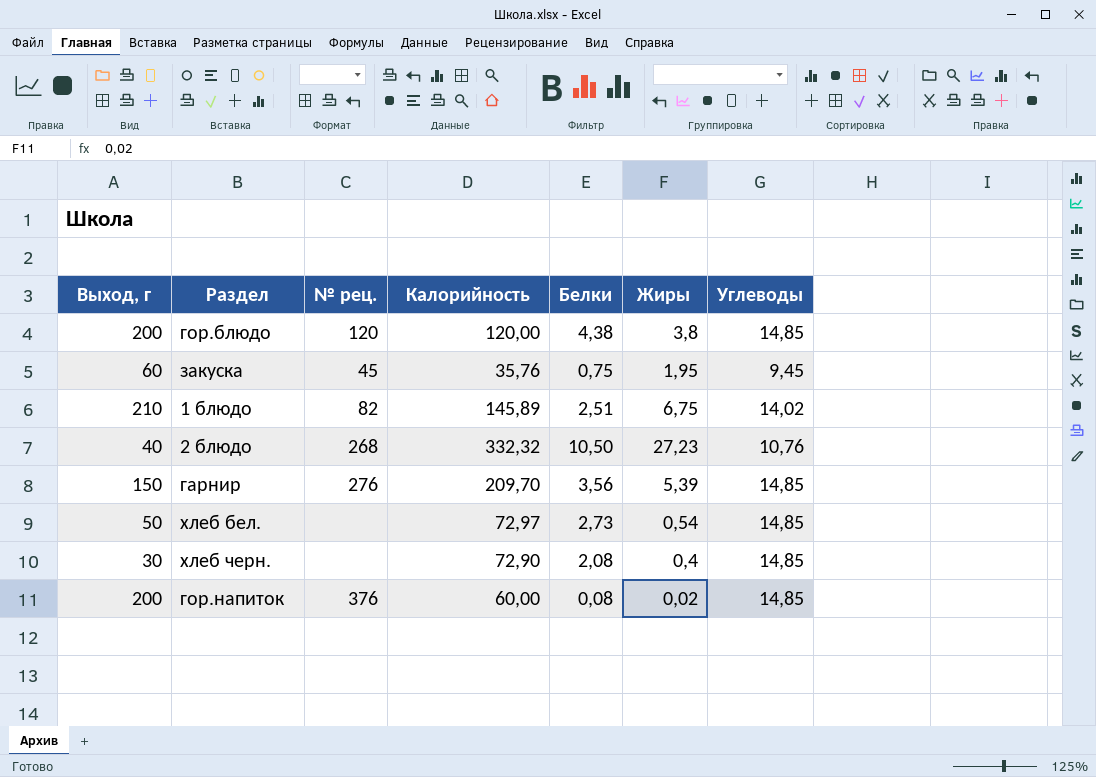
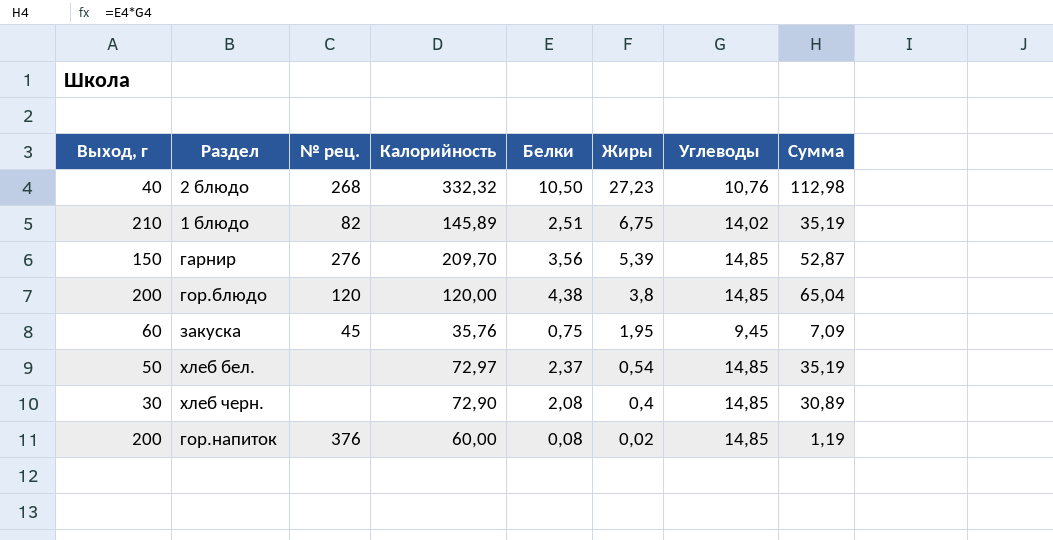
row order: none -> Жиры descending
column Сумма | formula: none -> [Белки] * [Углеводы]
хлеб бел. | Белки: 2,73 -> 2,37

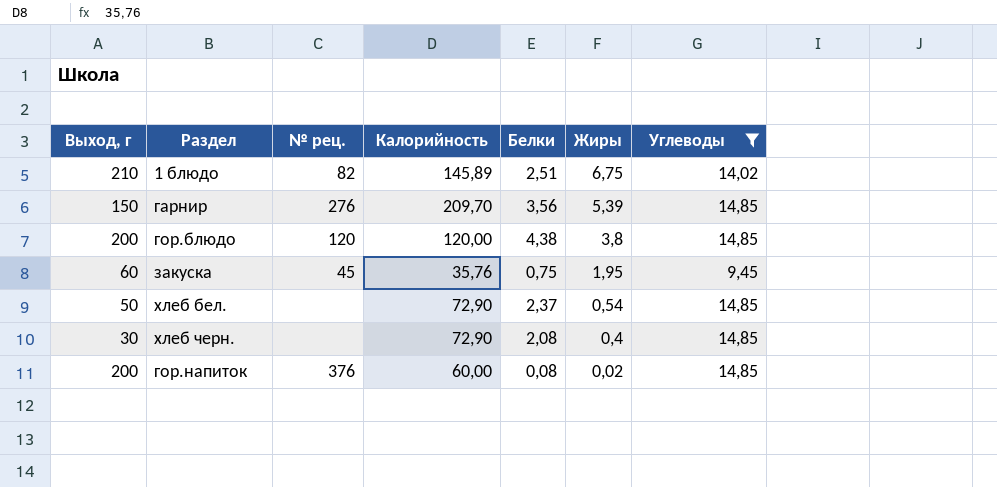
filter: none -> Углеводы != 10,76
column Сумма | formula: [Белки] * [Углеводы] -> none
хлеб бел. | Калорийность: 72,97 -> 72,90

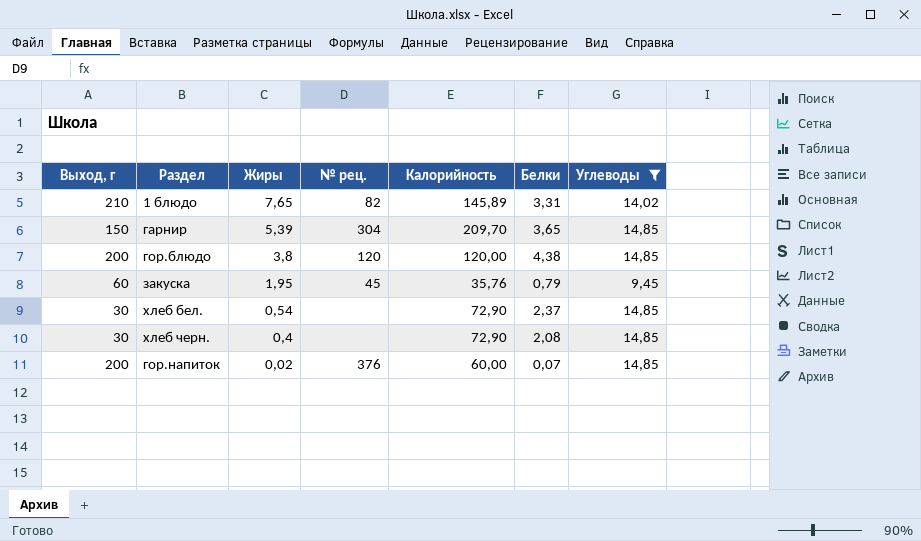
column Жиры | position: 6 -> 3
1 блюдо | Жиры: 6,75 -> 7,65
1 блюдо | Белки: 2,51 -> 3,31
гарнир | № рец.: 276 -> 304
гарнир | Белки: 3,56 -> 3,65
закуска | Белки: 0,75 -> 0,79
хлеб бел. | Выход, г: 50 -> 30
гор.напиток | Белки: 0,08 -> 0,07

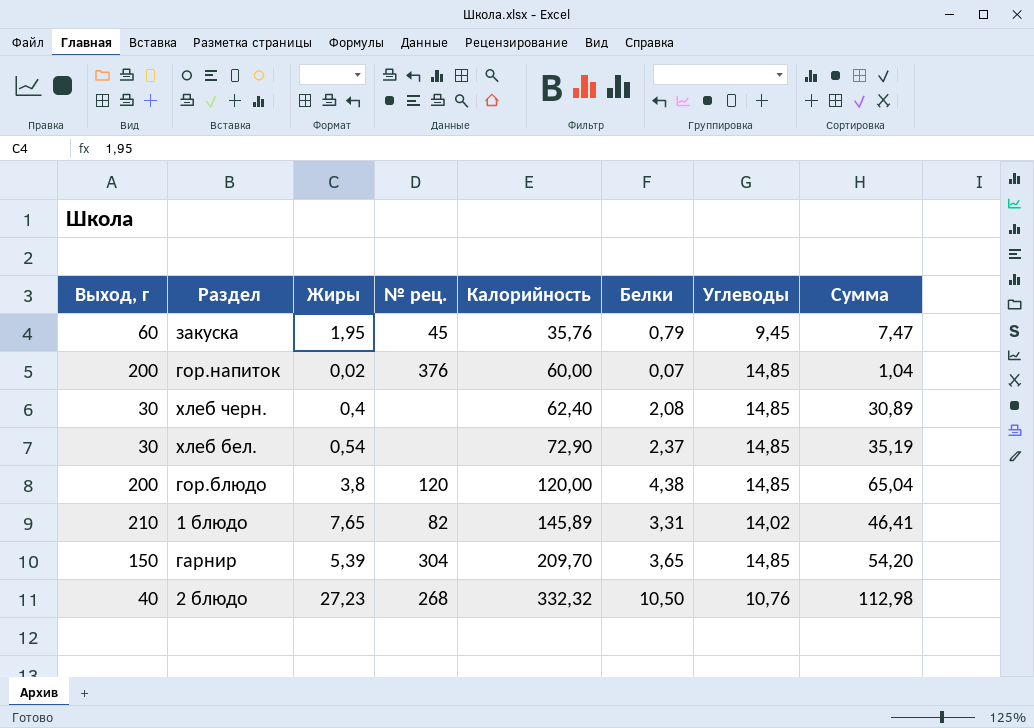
filter: Углеводы != 10,76 -> none
row order: Жиры descending -> Калорийность ascending
column Сумма | formula: none -> [Белки] * [Углеводы]
хлеб черн. | Калорийность: 72,90 -> 62,40

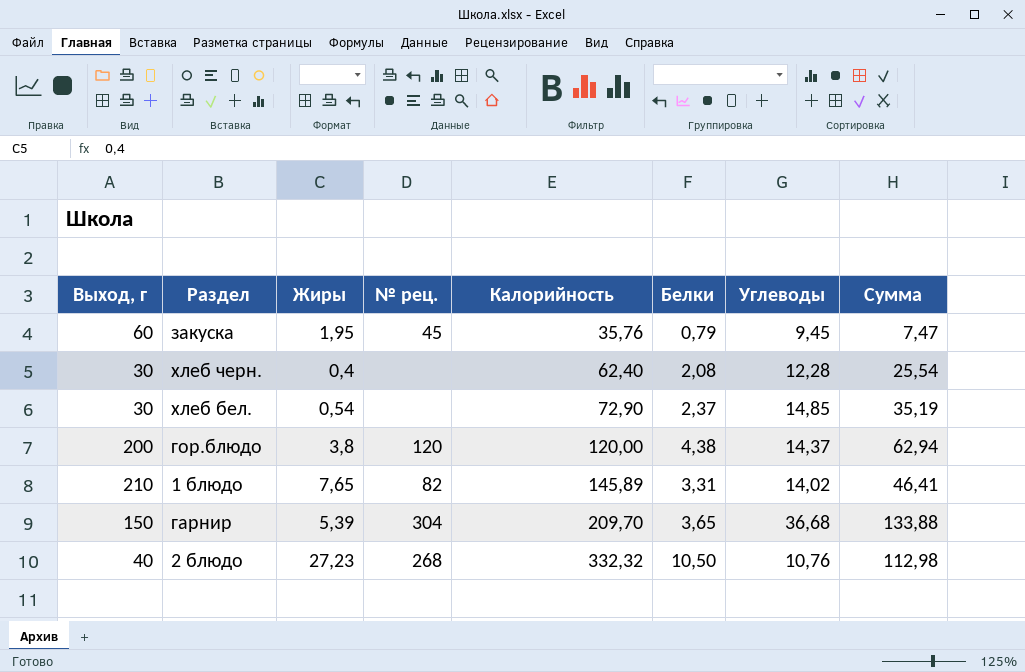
row гор.напиток: 200 | 0,02 | 376 | 60,00 | 0,07 | 14,85 | 1,04 -> none
хлеб черн. | Углеводы: 14,85 -> 12,28
хлеб черн. | Сумма: 30,89 -> 25,54
гор.блюдо | Углеводы: 14,85 -> 14,37
гор.блюдо | Сумма: 65,04 -> 62,94
гарнир | Углеводы: 14,85 -> 36,68
гарнир | Сумма: 54,20 -> 133,88

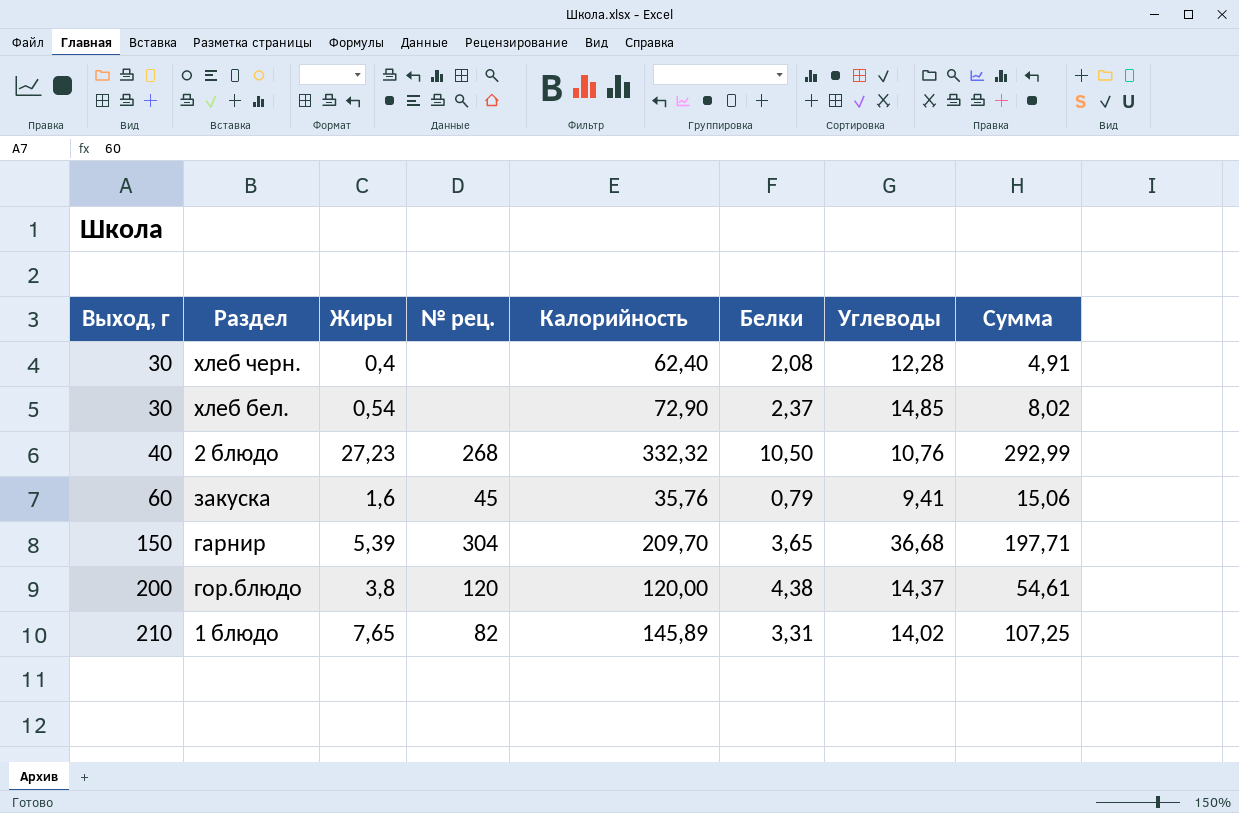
row order: Калорийность ascending -> Выход, г ascending
column Сумма | formula: [Белки] * [Углеводы] -> [Жиры] * [Углеводы]
закуска | Жиры: 1,95 -> 1,6
закуска | Углеводы: 9,45 -> 9,41

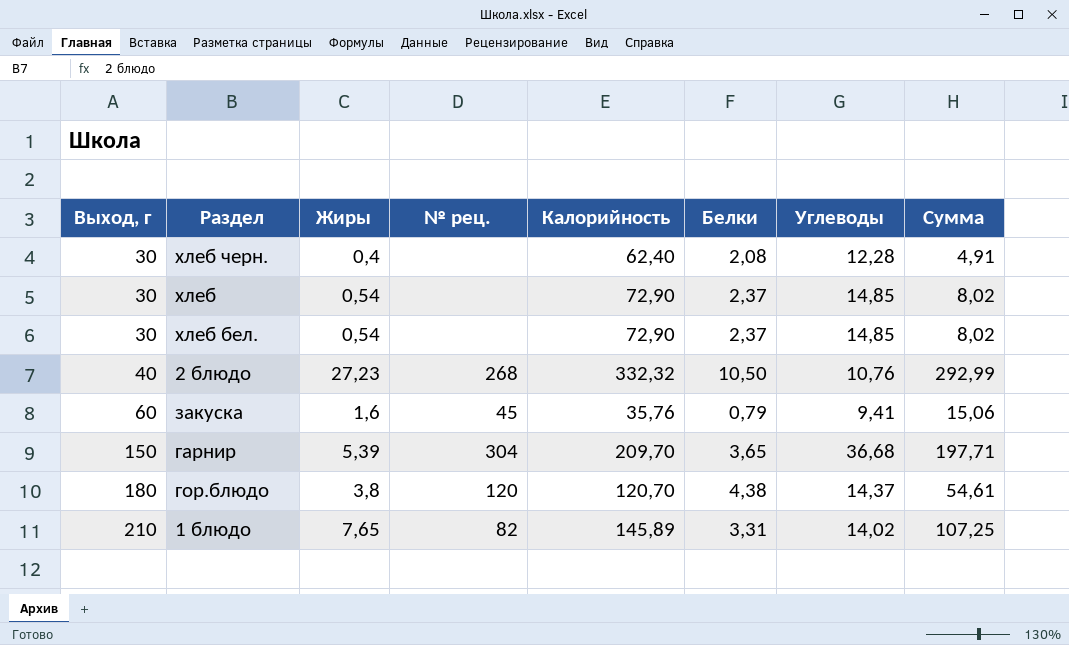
row хлеб: none -> 30 | 0,54 | none | 72,90 | 2,37 | 14,85 | 8,02
гор.блюдо | Выход, г: 200 -> 180
гор.блюдо | Калорийность: 120,00 -> 120,70

